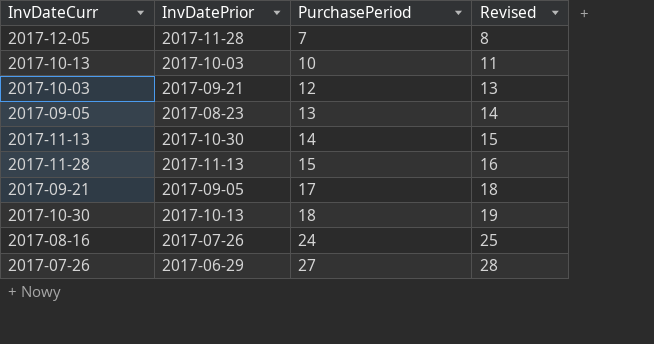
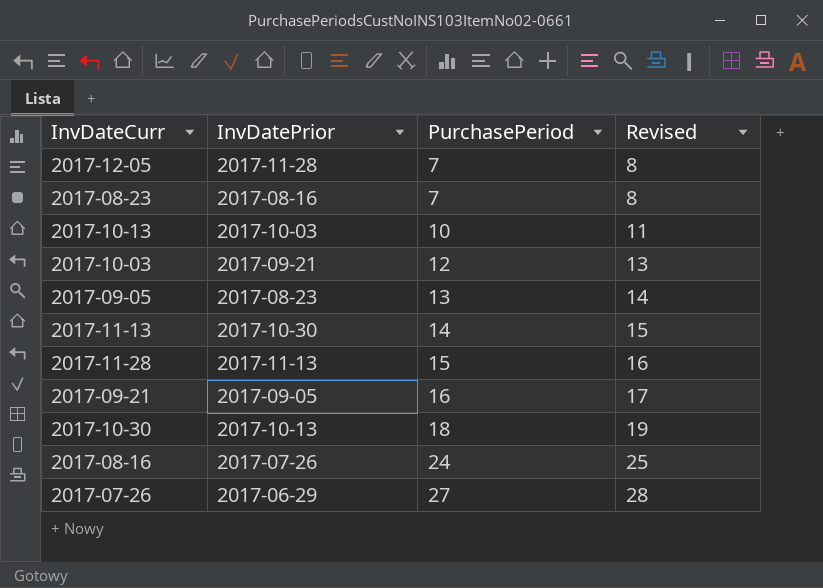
row 2017-08-23: none -> 2017-08-16 | 7 | 8
2017-09-21 | PurchasePeriod: 17 -> 16
2017-09-21 | Revised: 18 -> 17

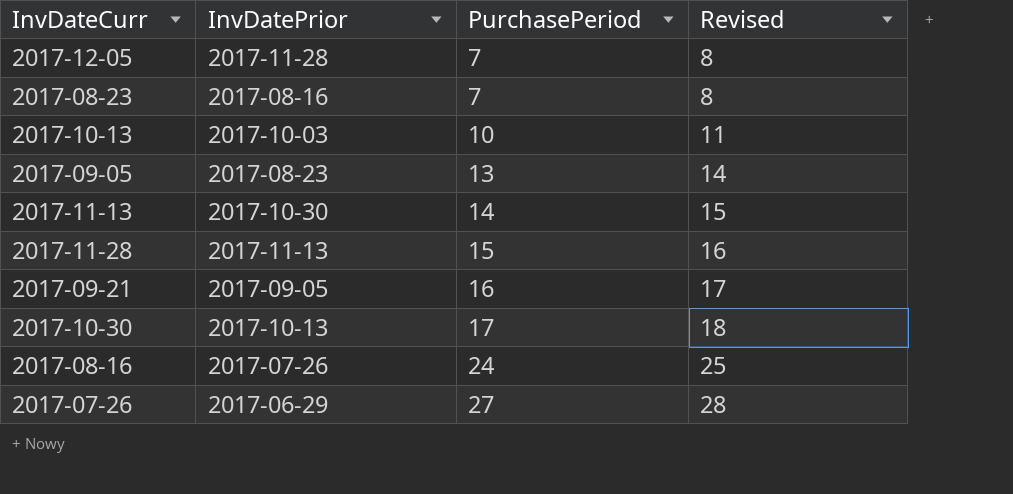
row 2017-10-03: 2017-09-21 | 12 | 13 -> none
2017-10-30 | PurchasePeriod: 18 -> 17
2017-10-30 | Revised: 19 -> 18

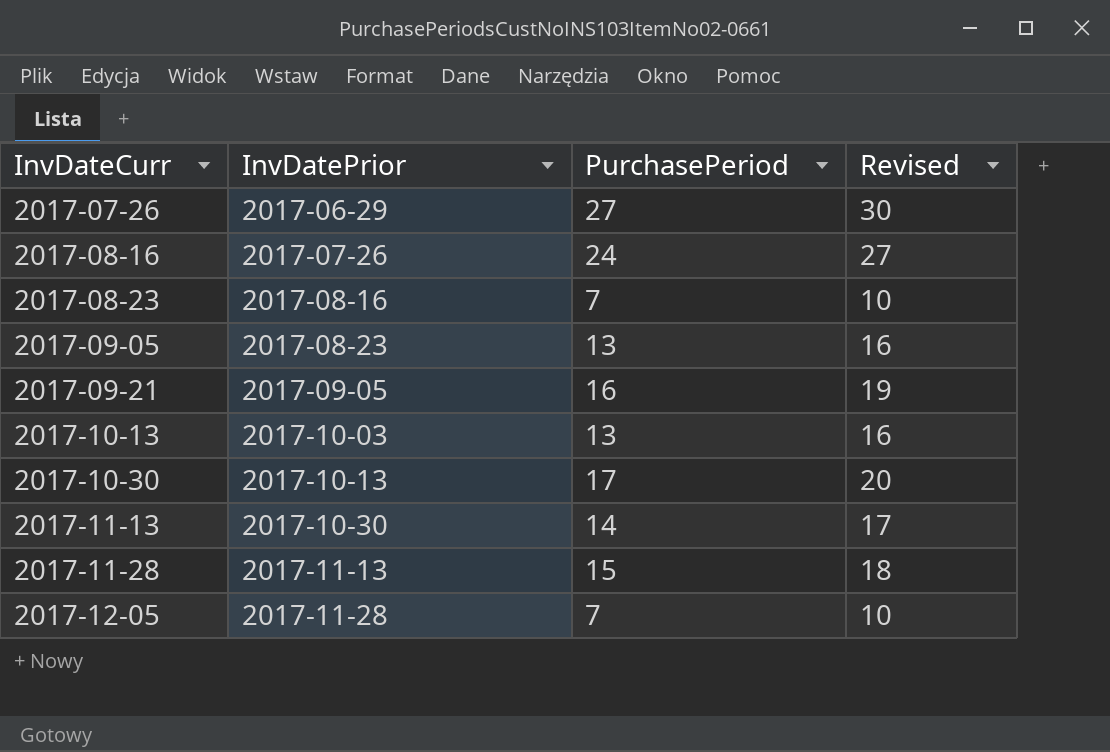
row order: PurchasePeriod ascending -> InvDateCurr ascending
column Revised | formula: [PurchasePeriod] + 1 -> [PurchasePeriod] + 3
2017-10-13 | PurchasePeriod: 10 -> 13

